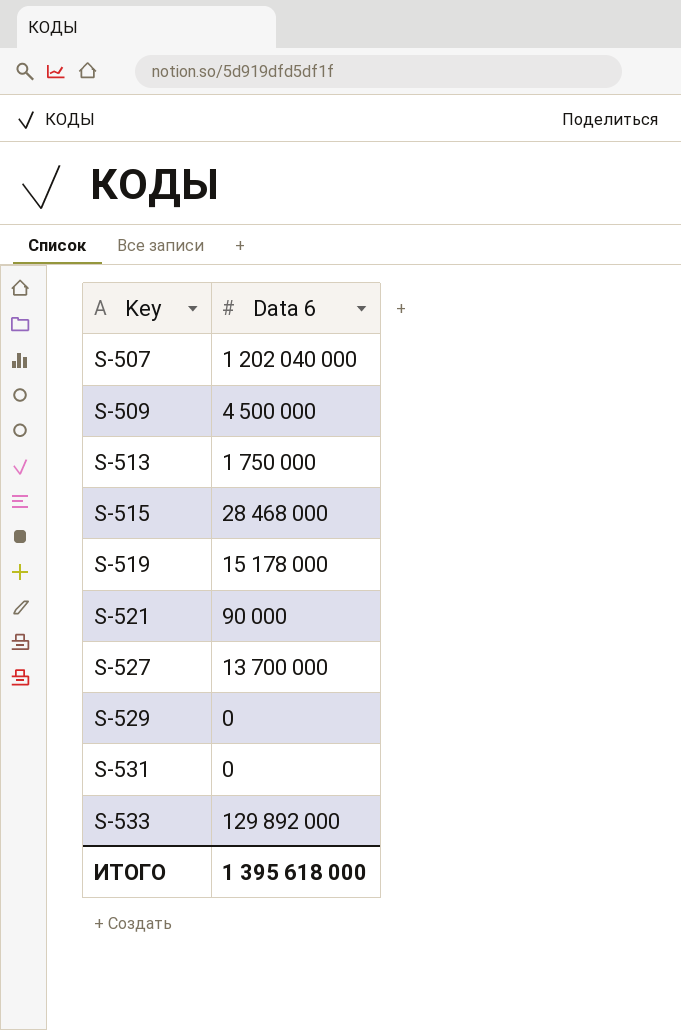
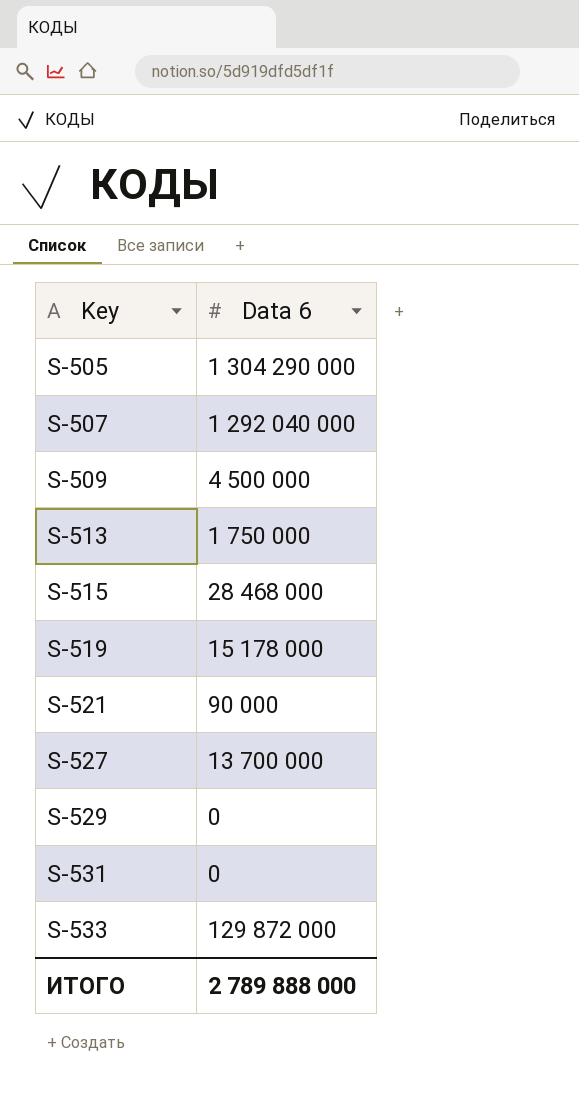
row S-505: none -> 1 304 290 000
S-507 | Data 6: 1 202 040 000 -> 1 292 040 000
S-533 | Data 6: 129 892 000 -> 129 872 000
ИТОГО | Data 6: 1 395 618 000 -> 2 789 888 000

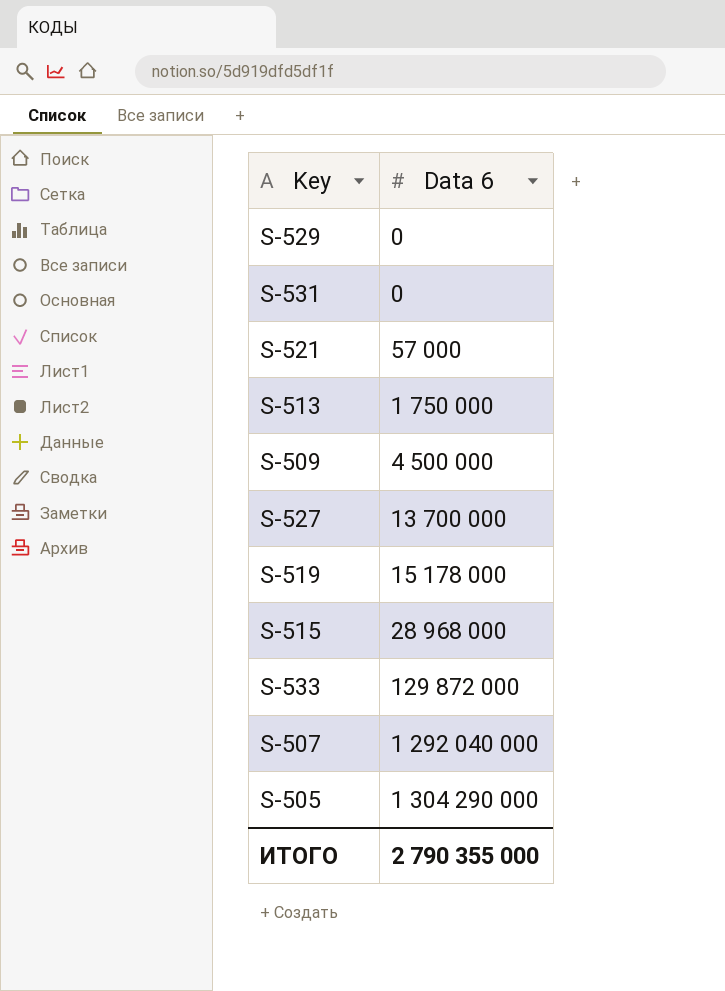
row order: Key ascending -> Data 6 ascending
S-521 | Data 6: 90 000 -> 57 000
S-515 | Data 6: 28 468 000 -> 28 968 000
ИТОГО | Data 6: 2 789 888 000 -> 2 790 355 000

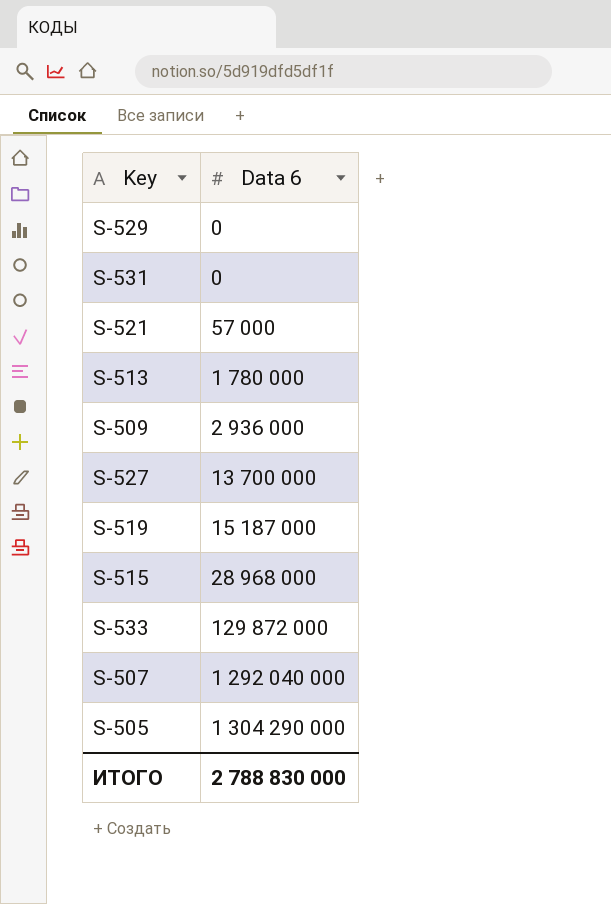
S-513 | Data 6: 1 750 000 -> 1 780 000
S-509 | Data 6: 4 500 000 -> 2 936 000
S-519 | Data 6: 15 178 000 -> 15 187 000
ИТОГО | Data 6: 2 790 355 000 -> 2 788 830 000

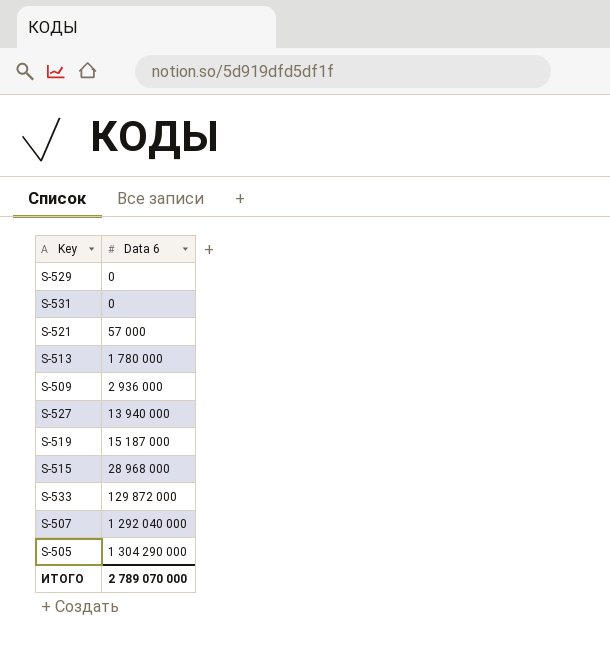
S-527 | Data 6: 13 700 000 -> 13 940 000
ИТОГО | Data 6: 2 788 830 000 -> 2 789 070 000

